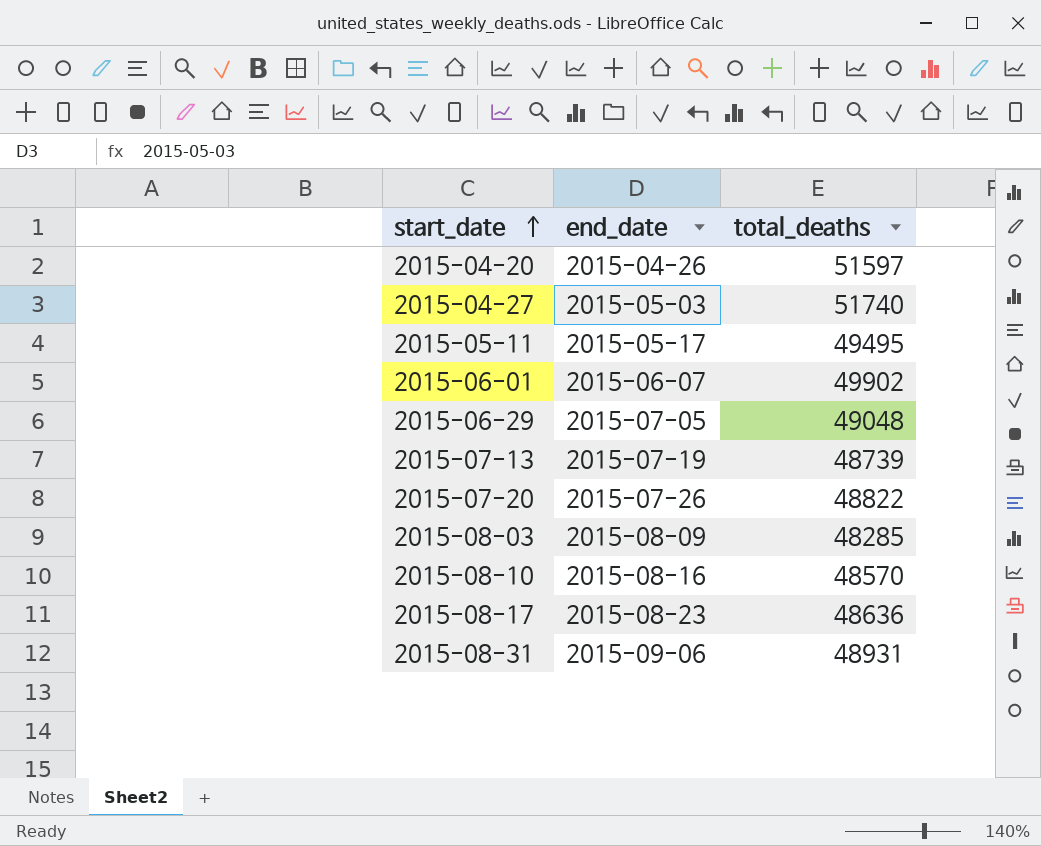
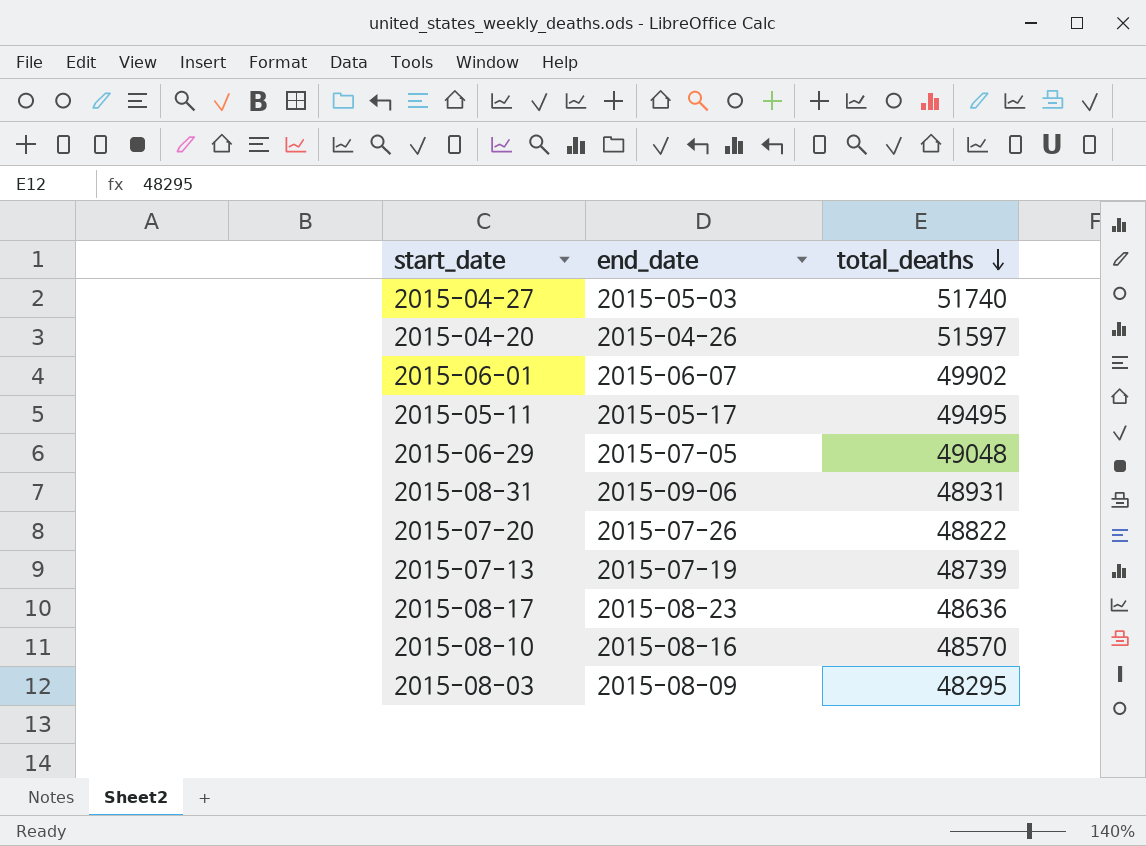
row order: start_date ascending -> total_deaths descending
2015-08-03 | total_deaths: 48285 -> 48295

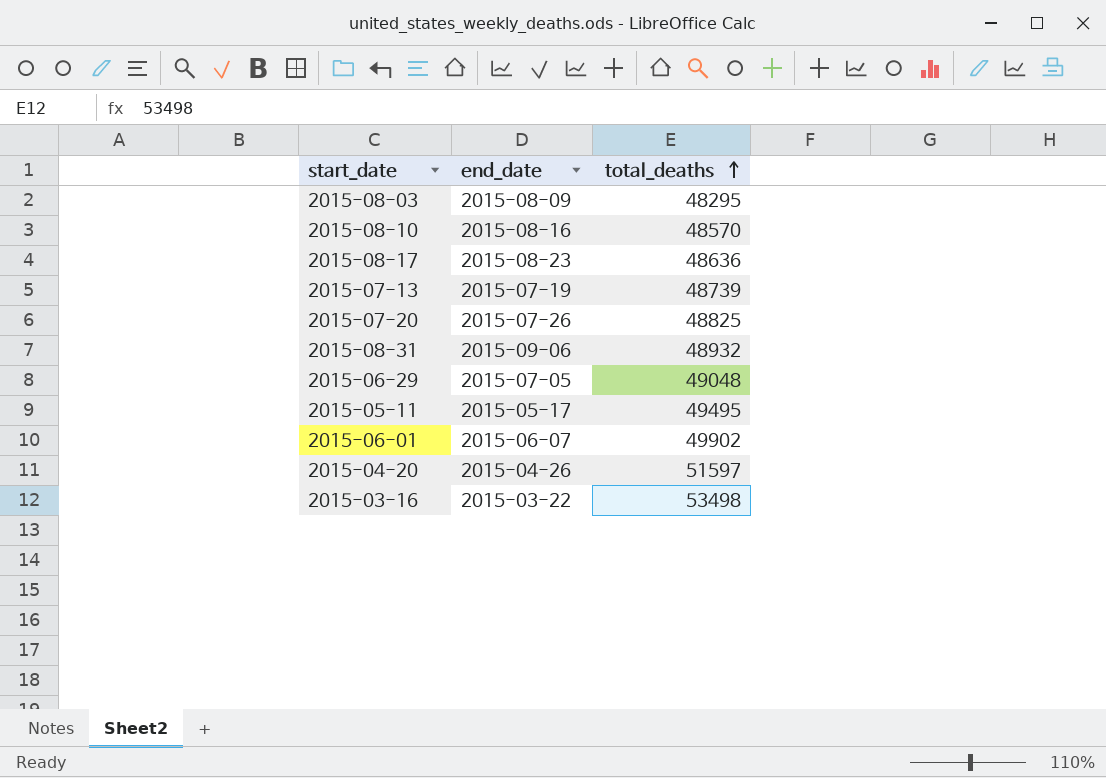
row order: total_deaths descending -> total_deaths ascending
row 2015-04-27: 2015-05-03 | 51740 -> none
2015-07-20 | total_deaths: 48822 -> 48825
2015-08-31 | total_deaths: 48931 -> 48932
row 2015-03-16: none -> 2015-03-22 | 53498

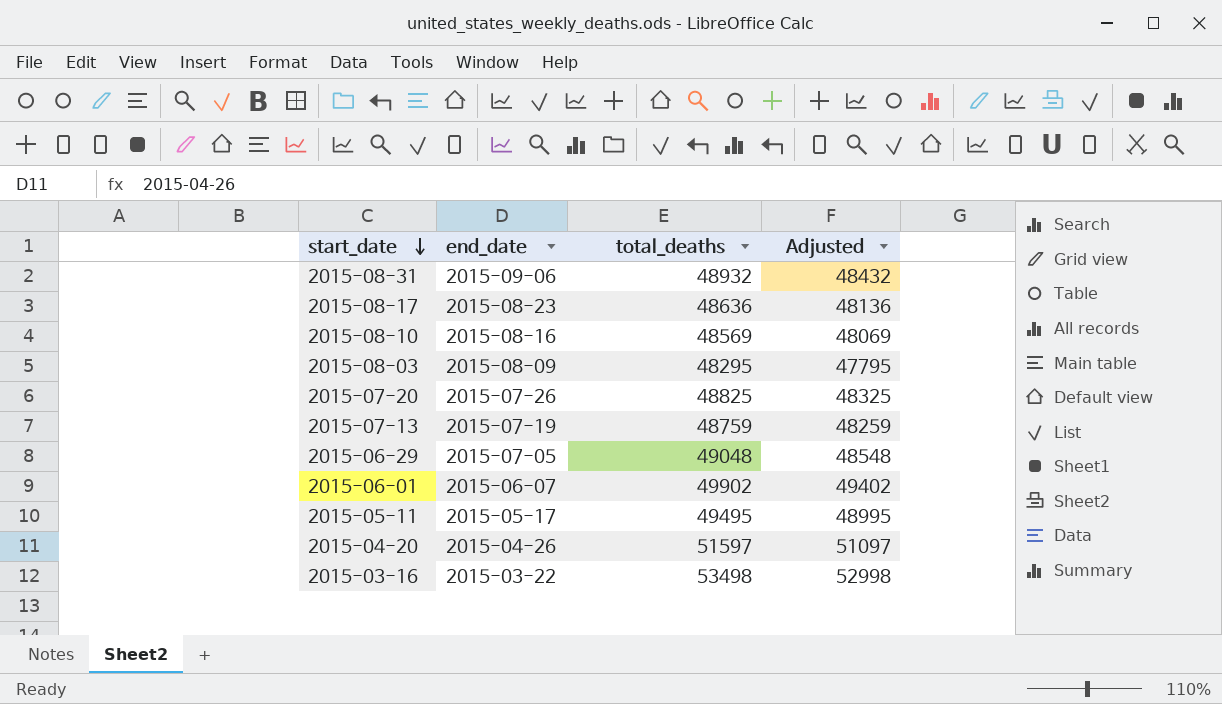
row order: total_deaths ascending -> start_date descending
column Adjusted | formula: none -> [total_deaths] - 500
2015-08-10 | total_deaths: 48570 -> 48569
2015-07-13 | total_deaths: 48739 -> 48759

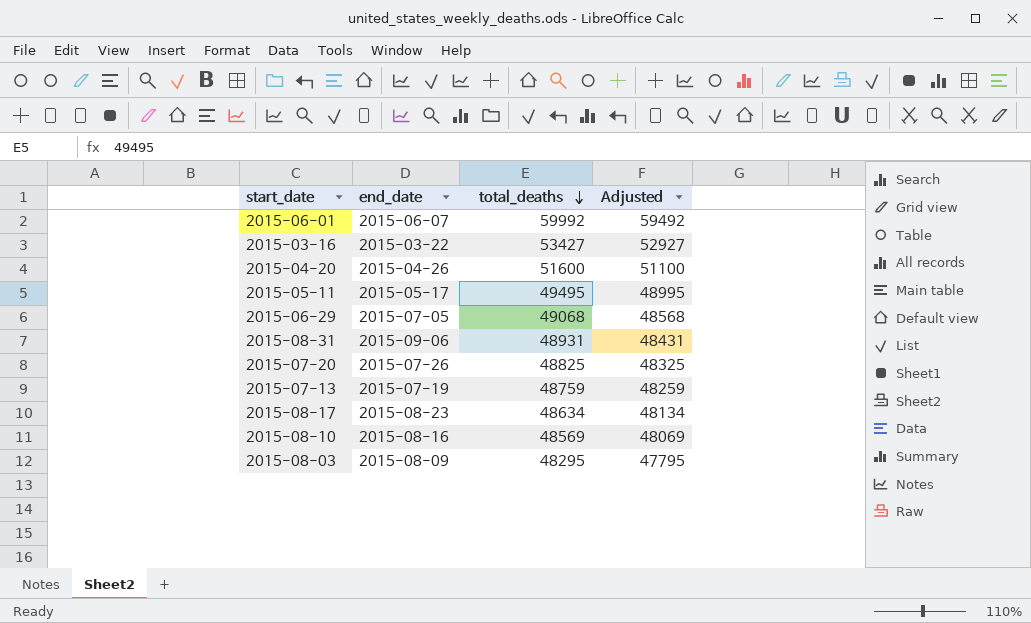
row order: start_date descending -> total_deaths descending
2015-06-01 | total_deaths: 49902 -> 59992
2015-06-01 | Adjusted: 49402 -> 59492
2015-03-16 | total_deaths: 53498 -> 53427
2015-03-16 | Adjusted: 52998 -> 52927
2015-04-20 | total_deaths: 51597 -> 51600
2015-04-20 | Adjusted: 51097 -> 51100
2015-06-29 | total_deaths: 49048 -> 49068
2015-06-29 | Adjusted: 48548 -> 48568
2015-08-31 | total_deaths: 48932 -> 48931
2015-08-31 | Adjusted: 48432 -> 48431
2015-08-17 | total_deaths: 48636 -> 48634
2015-08-17 | Adjusted: 48136 -> 48134

